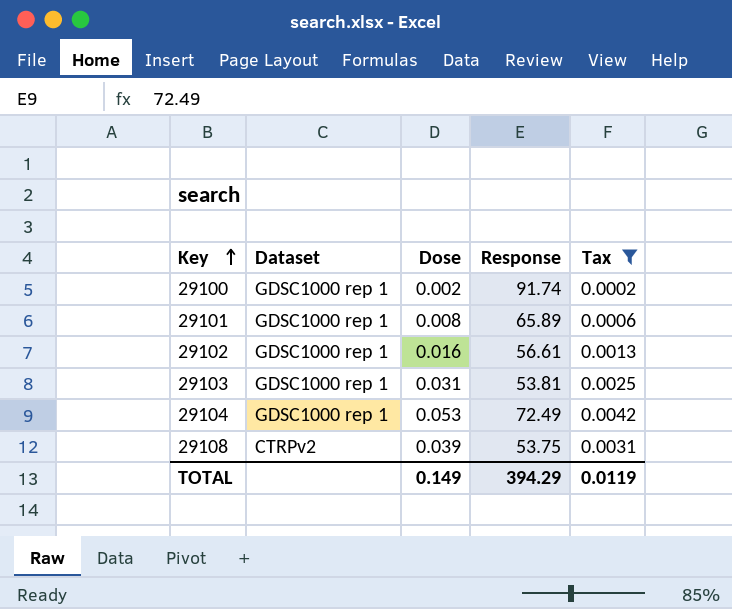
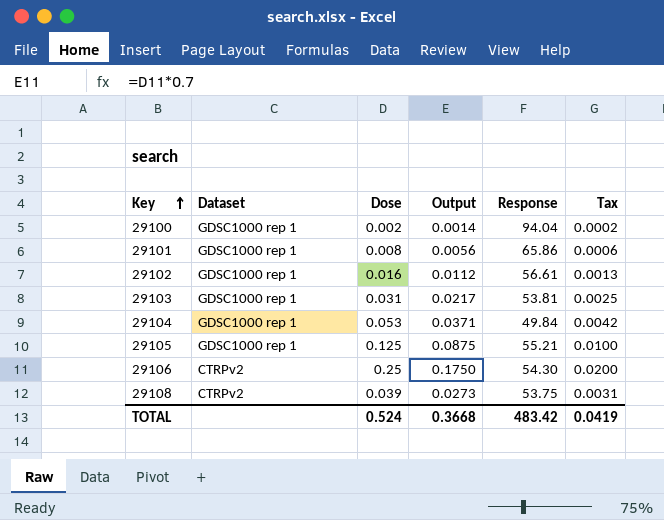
filter: Tax <= 0.0042 -> none
column Output | formula: none -> [Dose] * 0.7
29100 | Response: 91.74 -> 94.04
29101 | Response: 65.89 -> 65.86
29104 | Response: 72.49 -> 49.84
TOTAL | Dose: 0.149 -> 0.524
TOTAL | Response: 394.29 -> 483.42
TOTAL | Tax: 0.0119 -> 0.0419

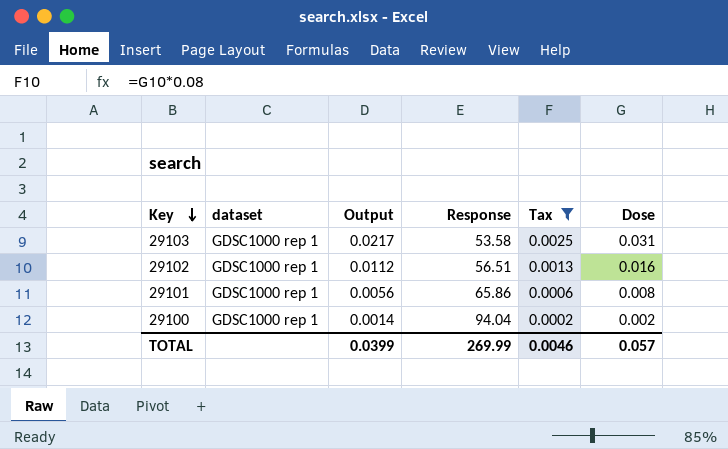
filter: none -> Tax <= 0.0025
row order: Key ascending -> Key descending
column name: Dataset -> dataset
column Dose | position: 3 -> 6
29103 | Response: 53.81 -> 53.58
29102 | Response: 56.61 -> 56.51
TOTAL | Output: 0.3668 -> 0.0399
TOTAL | Response: 483.42 -> 269.99
TOTAL | Tax: 0.0419 -> 0.0046
TOTAL | Dose: 0.524 -> 0.057

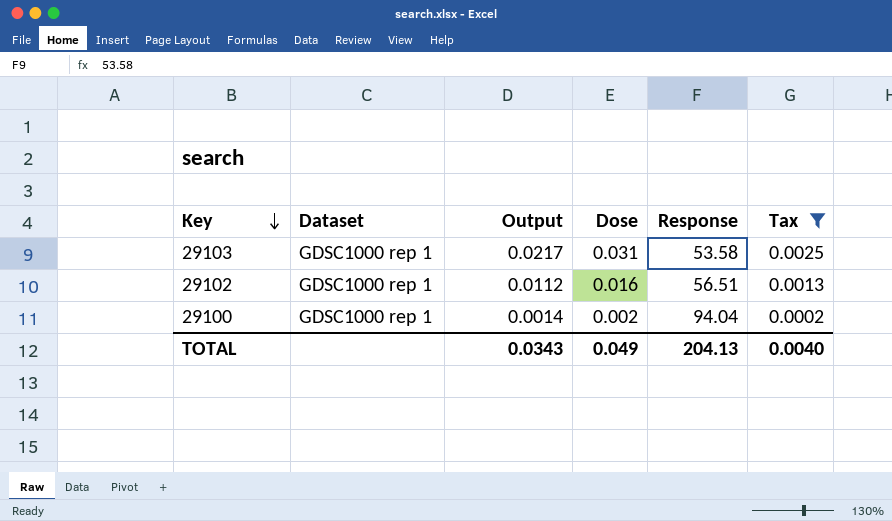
column name: dataset -> Dataset
column Dose | position: 6 -> 4
row 29101: GDSC1000 rep 1 | 0.0056 | 65.86 | 0.0006 | 0.008 -> none
TOTAL | Output: 0.0399 -> 0.0343
TOTAL | Dose: 0.057 -> 0.049
TOTAL | Response: 269.99 -> 204.13
TOTAL | Tax: 0.0046 -> 0.0040

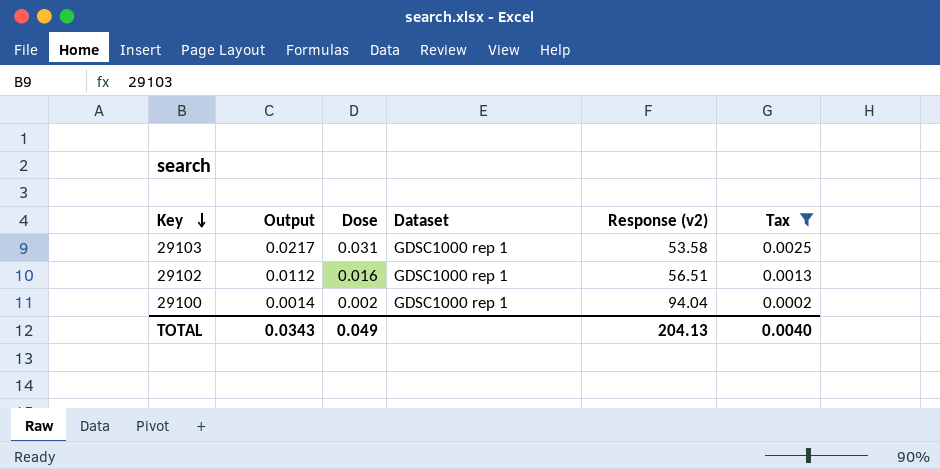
column Dataset | position: 2 -> 4
column name: Response -> Response (v2)

